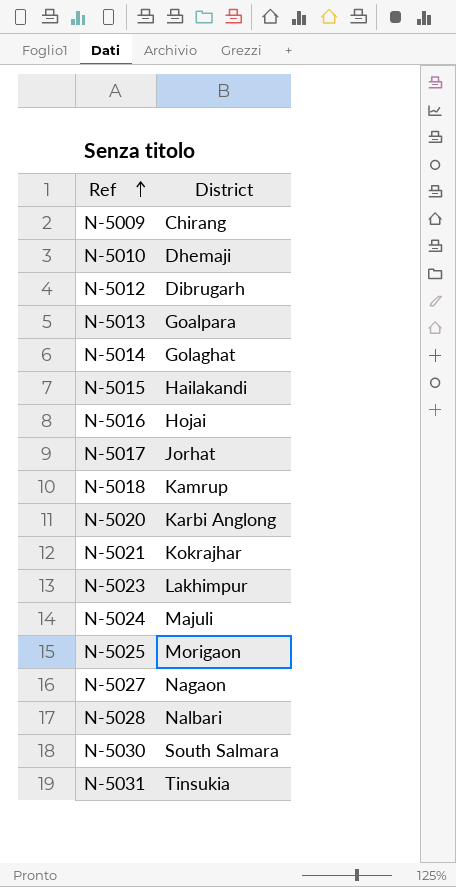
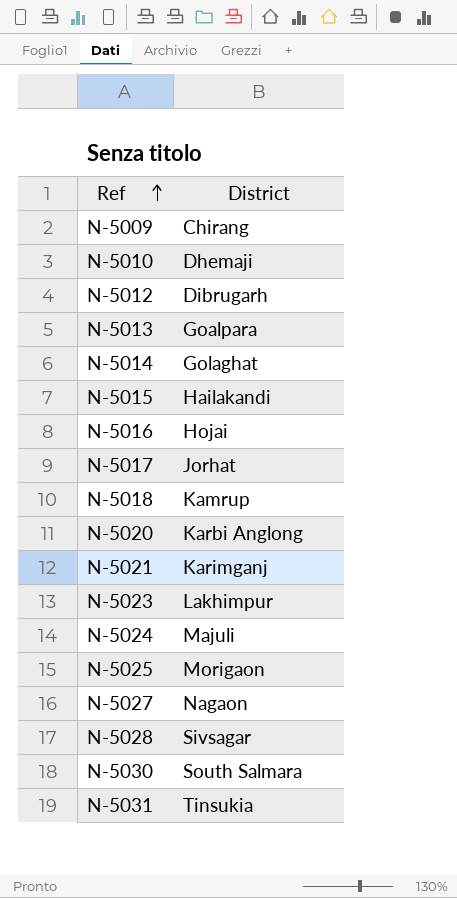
N-5021 | District: Kokrajhar -> Karimganj
N-5028 | District: Nalbari -> Sivsagar

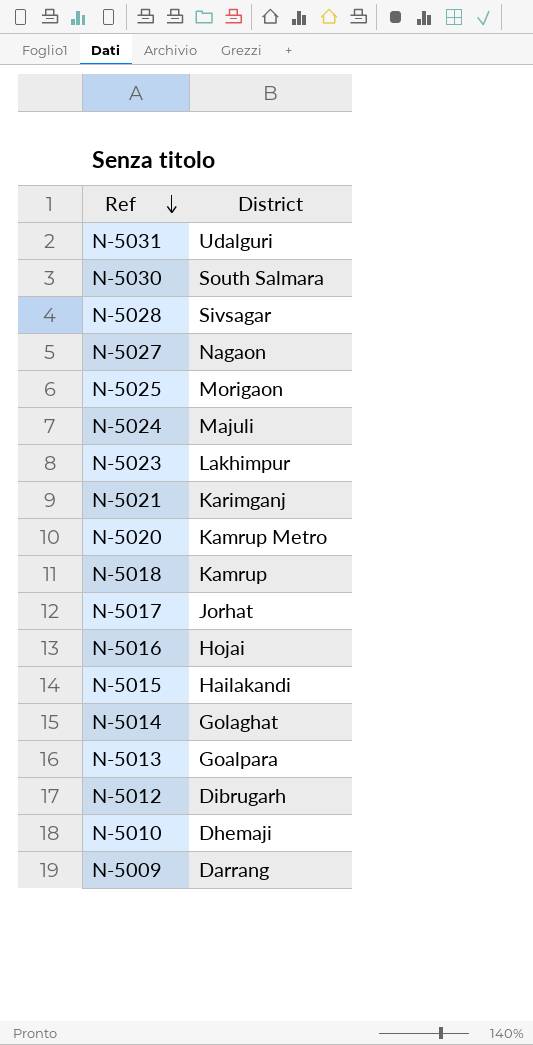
row order: Ref ascending -> Ref descending
N-5031 | District: Tinsukia -> Udalguri
N-5020 | District: Karbi Anglong -> Kamrup Metro
N-5009 | District: Chirang -> Darrang

